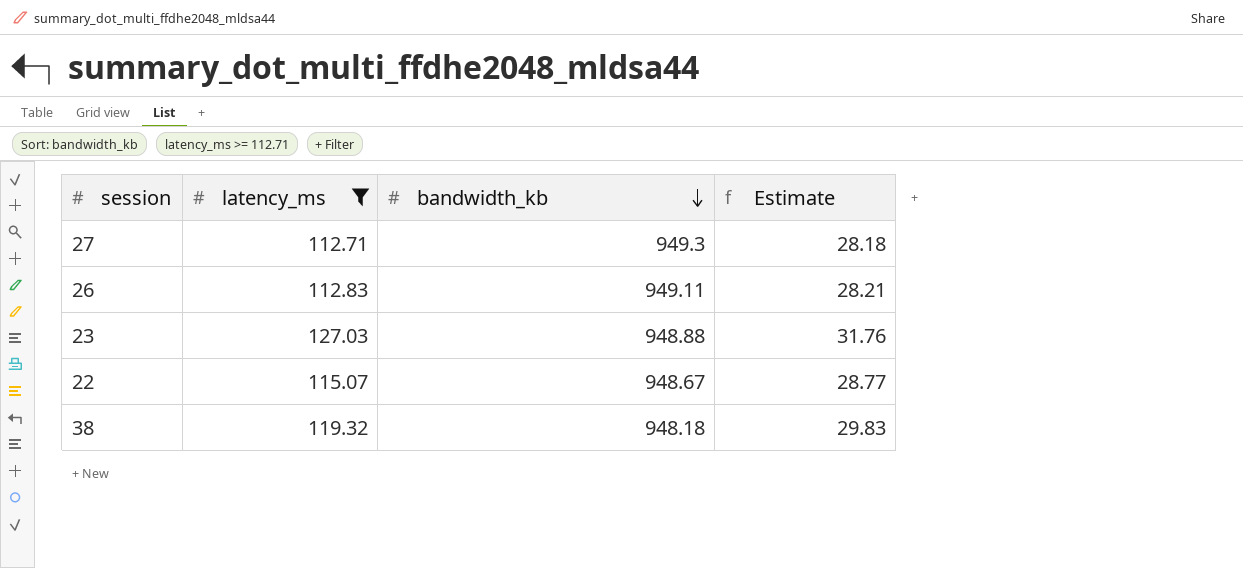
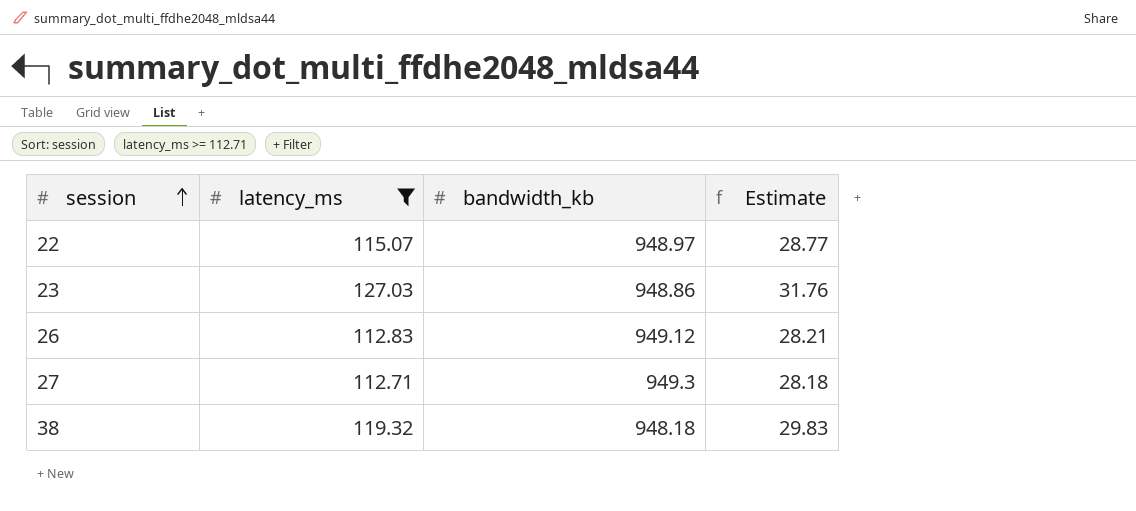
row order: bandwidth_kb descending -> session ascending
22 | bandwidth_kb: 948.67 -> 948.97
23 | bandwidth_kb: 948.88 -> 948.86
26 | bandwidth_kb: 949.11 -> 949.12

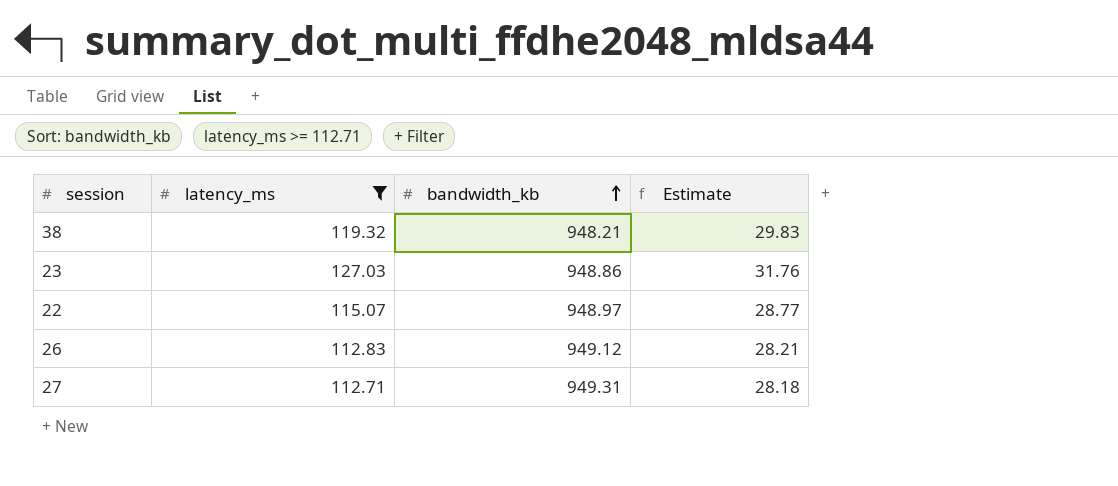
row order: session ascending -> bandwidth_kb ascending
38 | bandwidth_kb: 948.18 -> 948.21
27 | bandwidth_kb: 949.3 -> 949.31

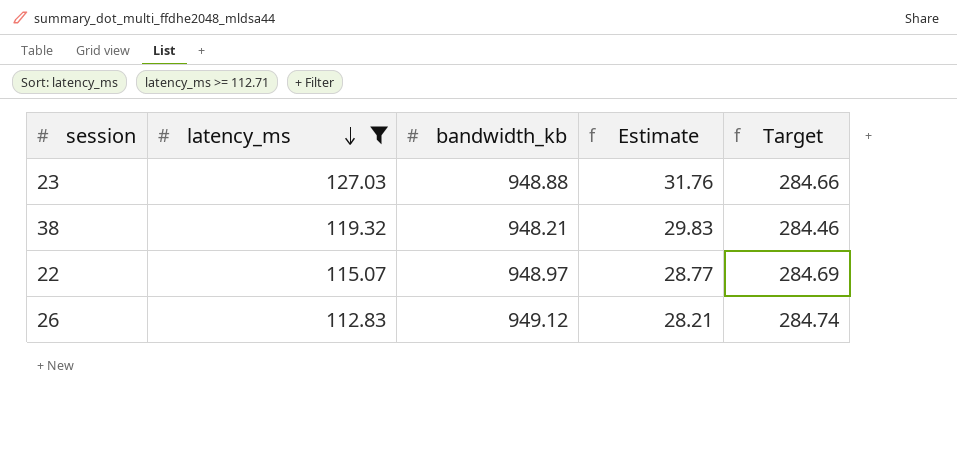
row order: bandwidth_kb ascending -> latency_ms descending
column Target | formula: none -> [bandwidth_kb] * 0.3
row 27: 112.71 | 949.31 | 28.18 -> none
23 | bandwidth_kb: 948.86 -> 948.88

